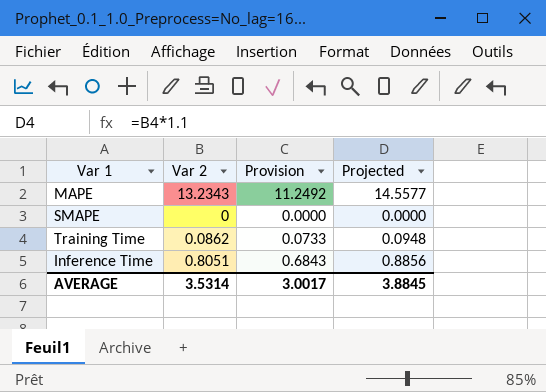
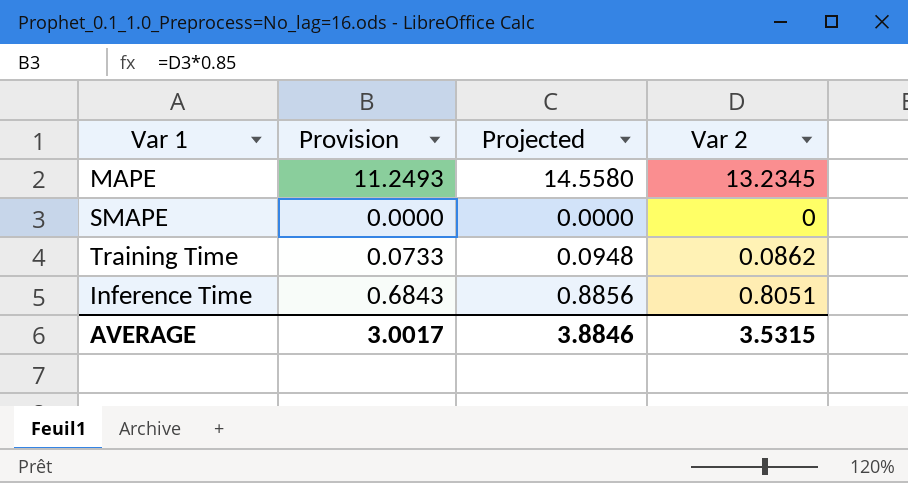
column Var 2 | position: 2 -> 4
MAPE | Provision: 11.2492 -> 11.2493
MAPE | Projected: 14.5577 -> 14.5580
MAPE | Var 2: 13.2343 -> 13.2345
AVERAGE | Projected: 3.8845 -> 3.8846
AVERAGE | Var 2: 3.5314 -> 3.5315

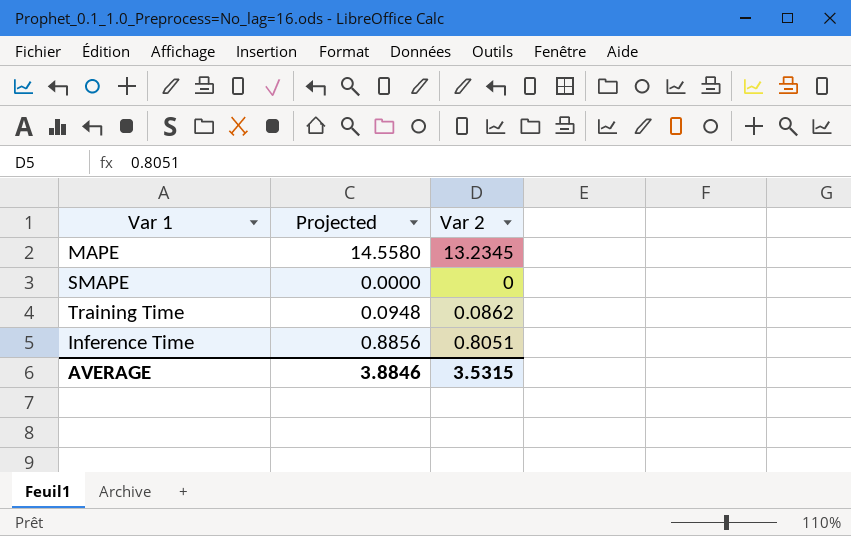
column Provision | formula: [Var 2] * 0.85 -> none

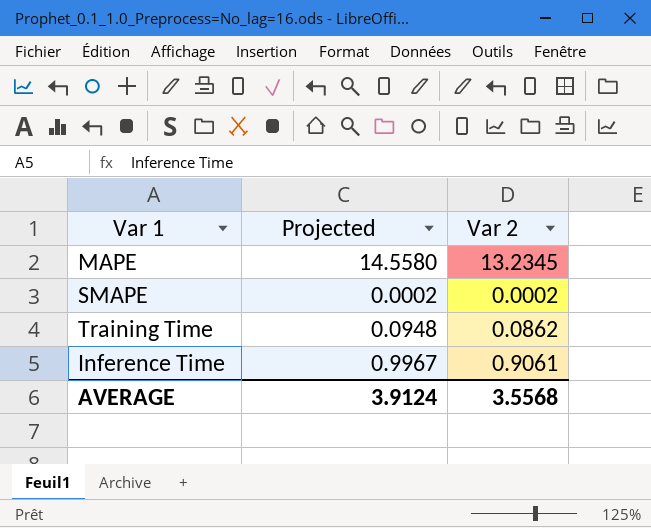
SMAPE | Projected: 0.0000 -> 0.0002
SMAPE | Var 2: 0 -> 0.0002
Inference Time | Projected: 0.8856 -> 0.9967
Inference Time | Var 2: 0.8051 -> 0.9061
AVERAGE | Projected: 3.8846 -> 3.9124
AVERAGE | Var 2: 3.5315 -> 3.5568

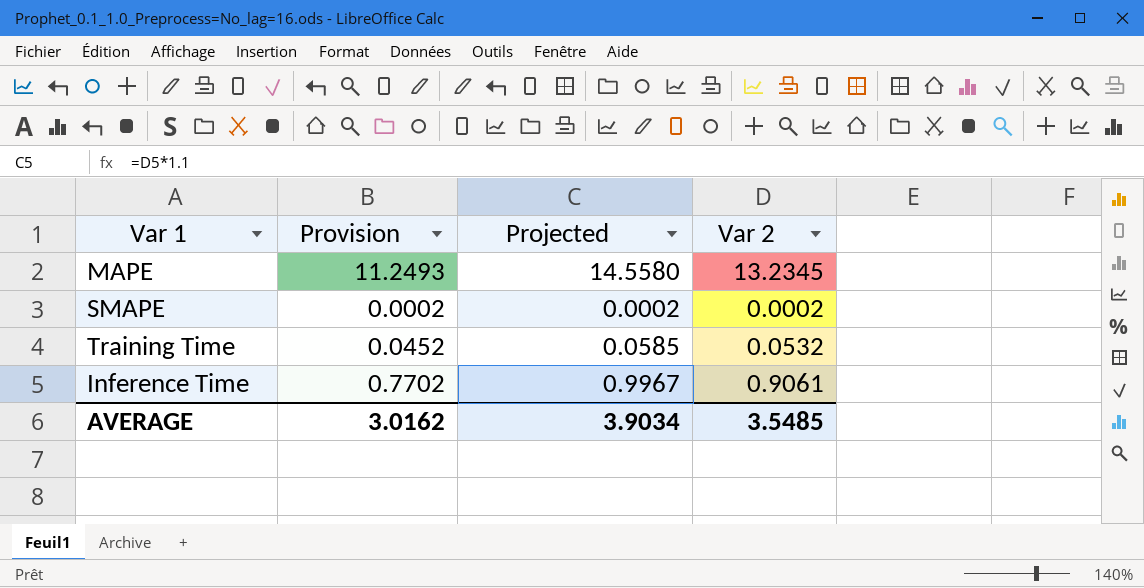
column Provision | formula: none -> [Var 2] * 0.85
Training Time | Projected: 0.0948 -> 0.0585
Training Time | Var 2: 0.0862 -> 0.0532
AVERAGE | Projected: 3.9124 -> 3.9034
AVERAGE | Var 2: 3.5568 -> 3.5485

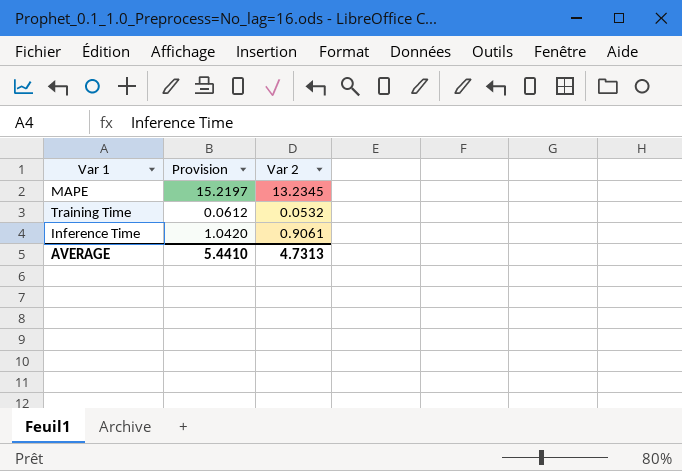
column Projected | formula: [Var 2] * 1.1 -> none
column Provision | formula: [Var 2] * 0.85 -> [Var 2] * 1.15
row SMAPE: 0.0002 | 0.0002 | 0.0002 -> none
AVERAGE | Provision: 3.0162 -> 5.4410
AVERAGE | Var 2: 3.5485 -> 4.7313

